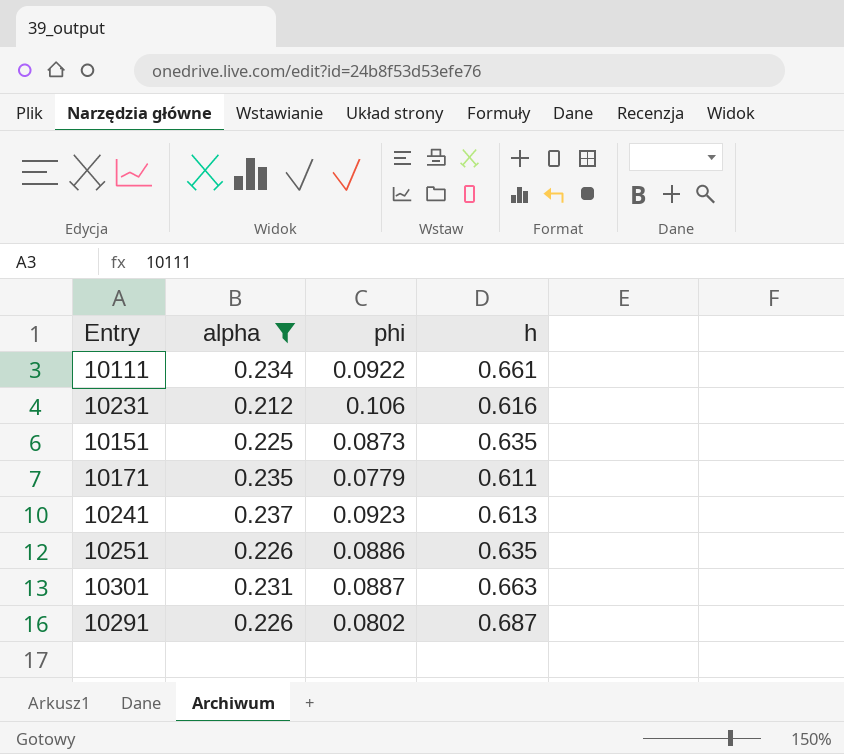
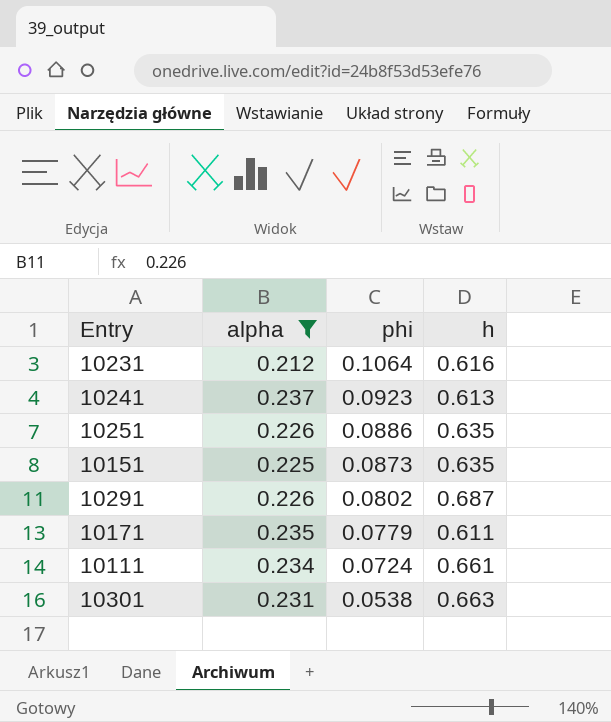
row order: none -> phi descending
10231 | phi: 0.106 -> 0.1064
10111 | phi: 0.0922 -> 0.0724
10301 | phi: 0.0887 -> 0.0538

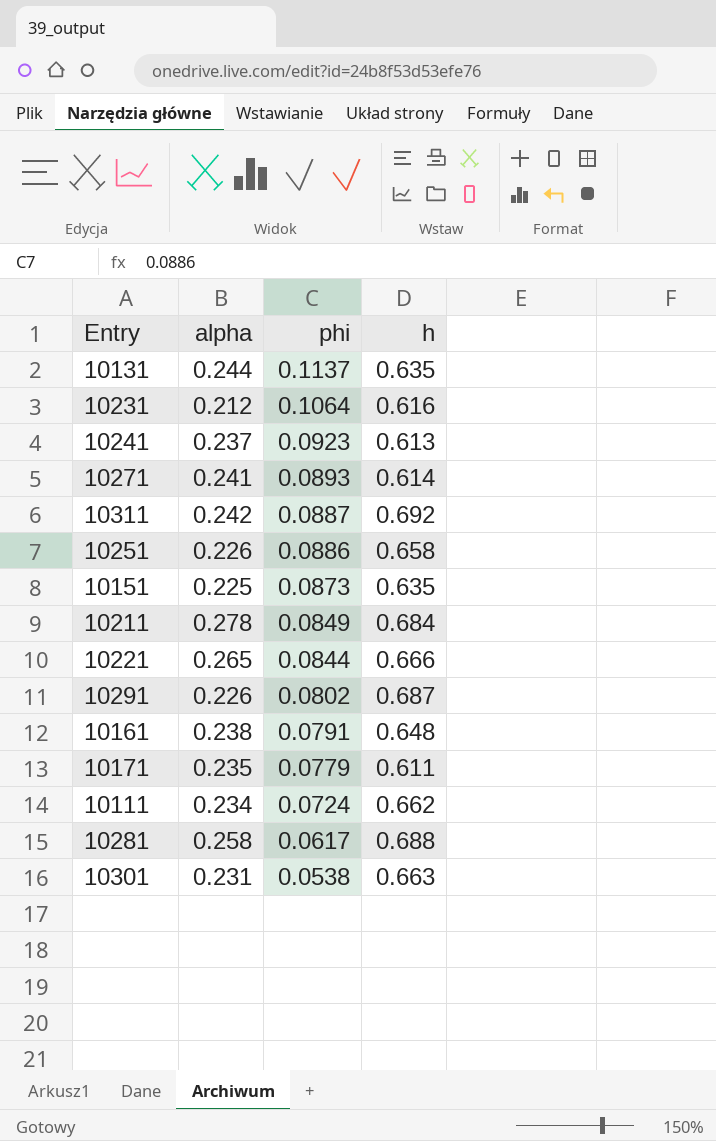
filter: alpha <= 0.237 -> none
10251 | h: 0.635 -> 0.658
10111 | h: 0.661 -> 0.662

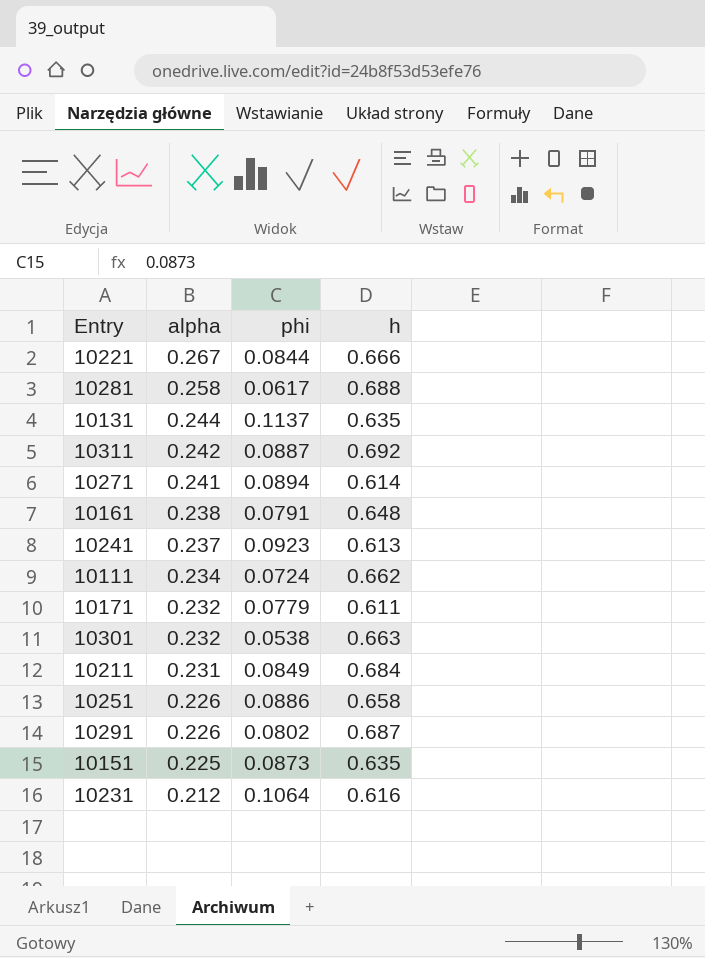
row order: phi descending -> alpha descending
10221 | alpha: 0.265 -> 0.267
10271 | phi: 0.0893 -> 0.0894
10171 | alpha: 0.235 -> 0.232
10301 | alpha: 0.231 -> 0.232
10211 | alpha: 0.278 -> 0.231

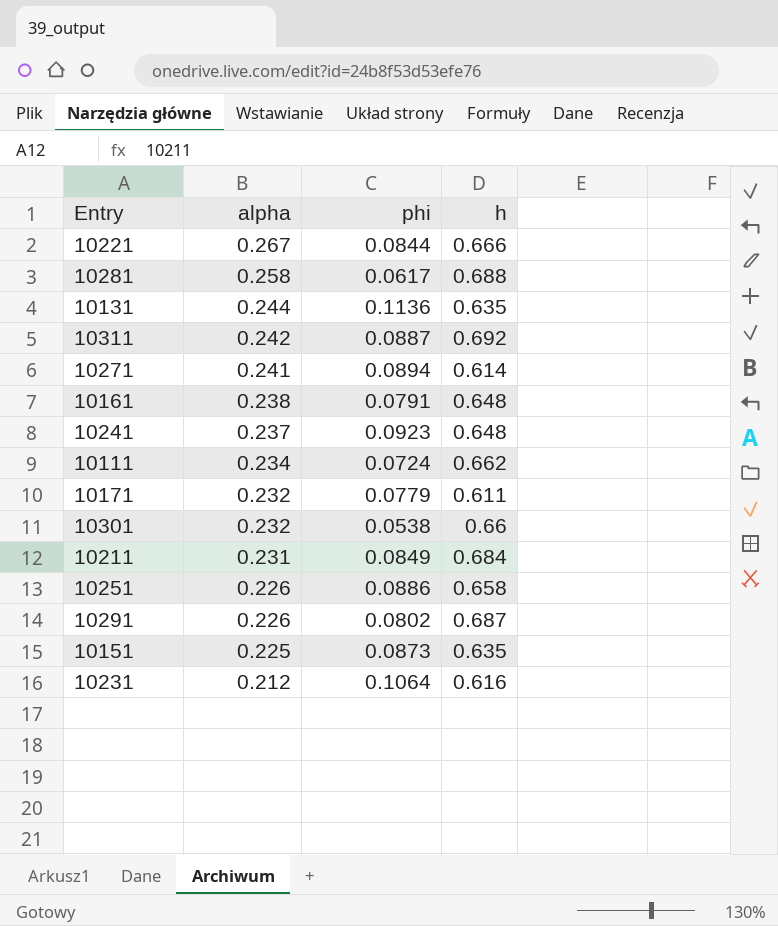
10131 | phi: 0.1137 -> 0.1136
10241 | h: 0.613 -> 0.648
10301 | h: 0.663 -> 0.66

